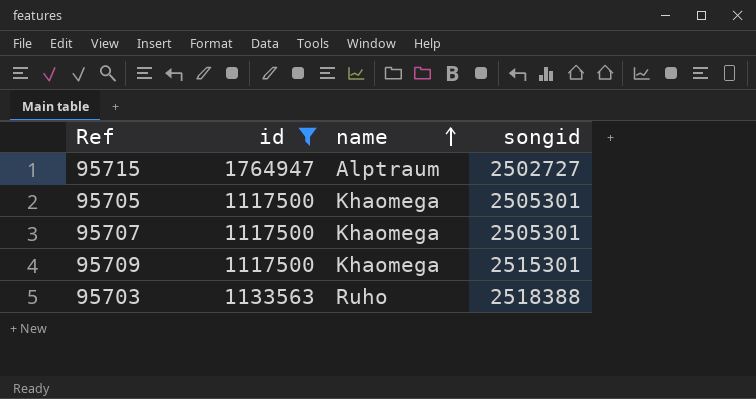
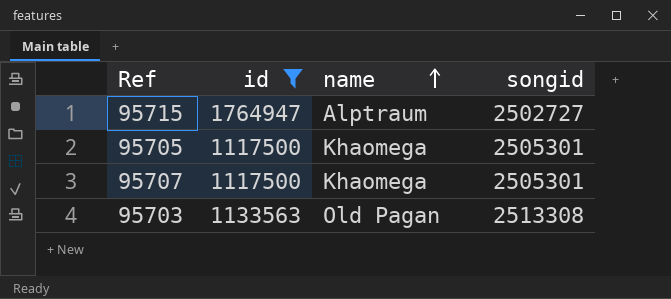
row 95709: 1117500 | Khaomega | 2515301 -> none
95703 | name: Ruho -> Old Pagan
95703 | songid: 2518388 -> 2513308

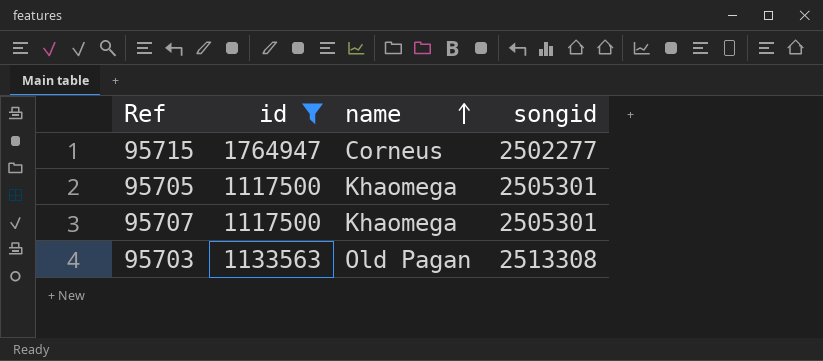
95715 | name: Alptraum -> Corneus
95715 | songid: 2502727 -> 2502277

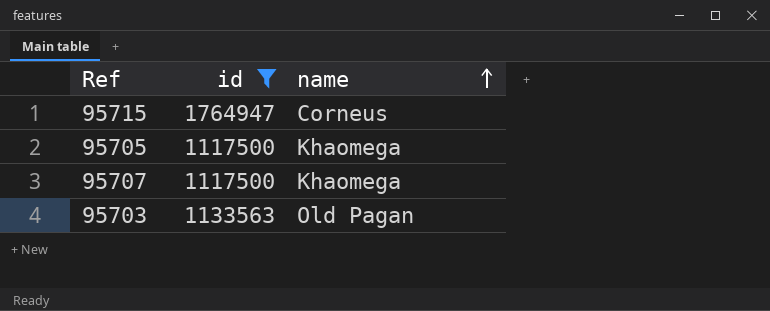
column songid | position: 4 -> none

